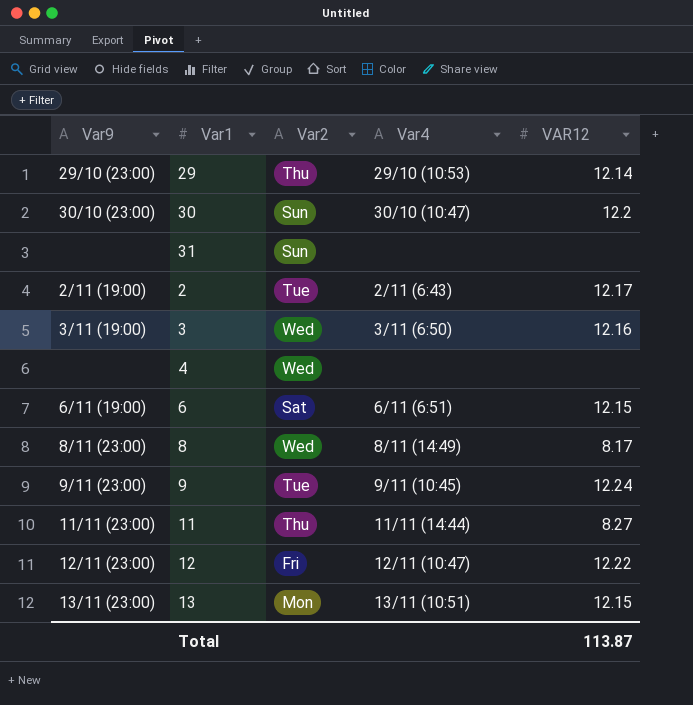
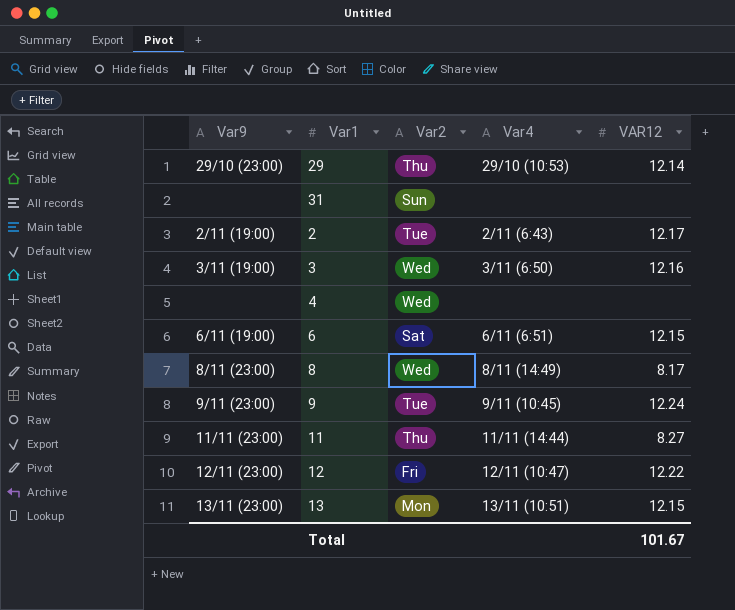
row 30: 30/10 (23:00) | Sun | 30/10 (10:47) | 12.2 -> none
Total | VAR12: 113.87 -> 101.67

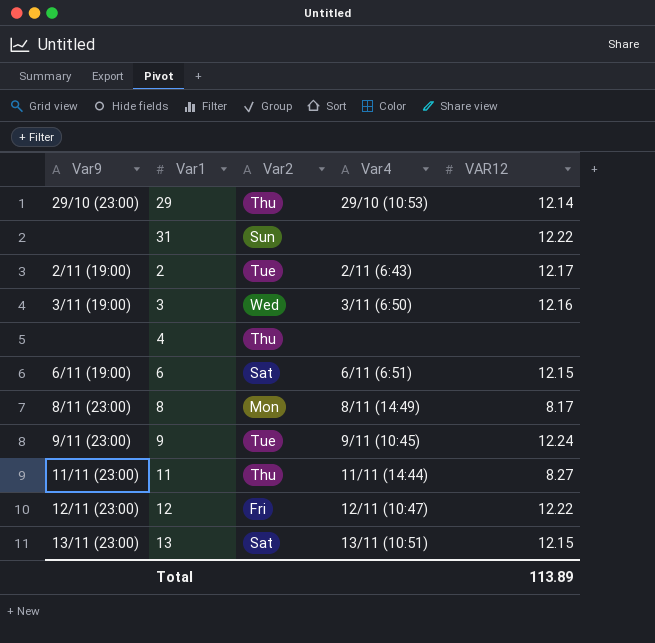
31 | VAR12: none -> 12.22
4 | Var2: Wed -> Thu
8 | Var2: Wed -> Mon
13 | Var2: Mon -> Sat
Total | VAR12: 101.67 -> 113.89

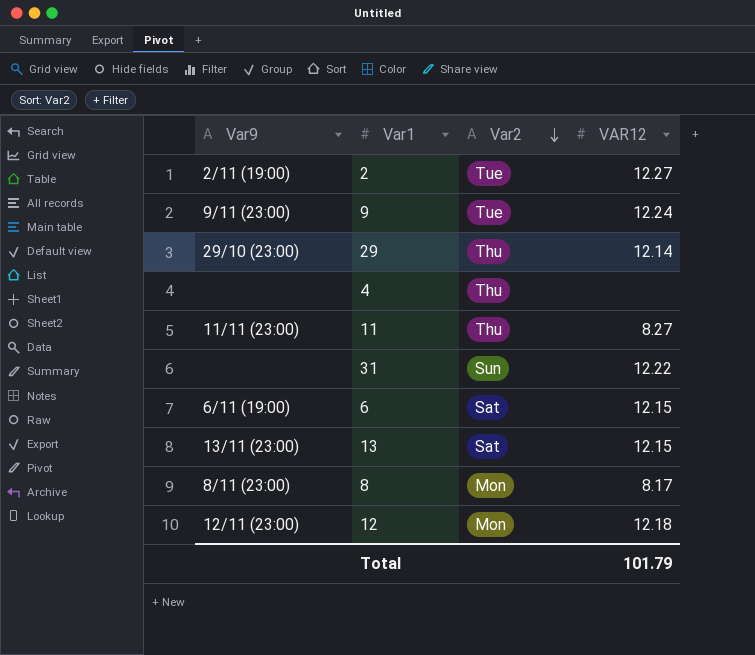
row order: none -> Var2 descending
column Var4 | position: 4 -> none
row 3: 3/11 (19:00) | Wed | 3/11 (6:50) | 12.16 -> none
2 | VAR12: 12.17 -> 12.27
12 | Var2: Fri -> Mon
12 | VAR12: 12.22 -> 12.18
Total | VAR12: 113.89 -> 101.79

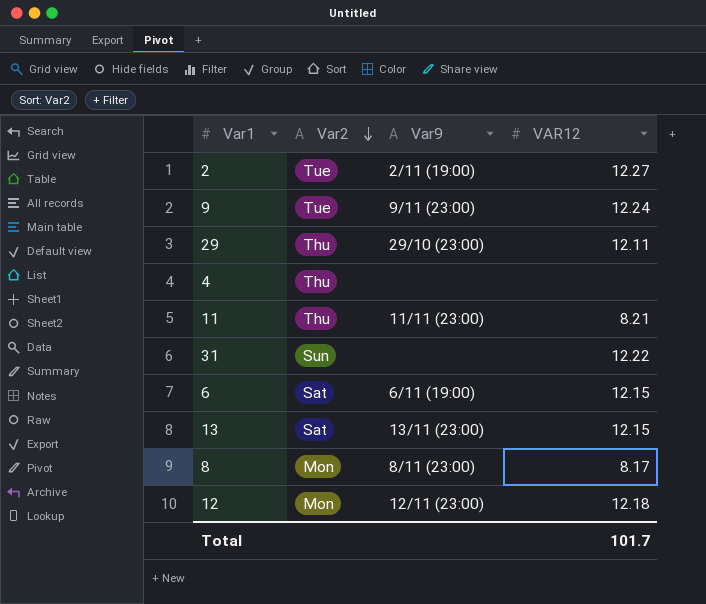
column Var9 | position: 1 -> 3
29 | VAR12: 12.14 -> 12.11
11 | VAR12: 8.27 -> 8.21
Total | VAR12: 101.79 -> 101.7

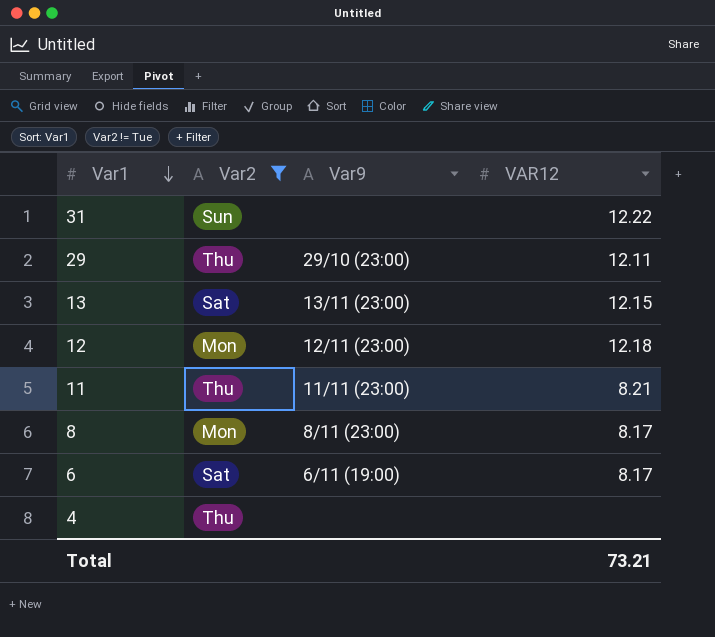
filter: none -> Var2 != Tue
row order: Var2 descending -> Var1 descending
6 | VAR12: 12.15 -> 8.17
Total | VAR12: 101.7 -> 73.21

